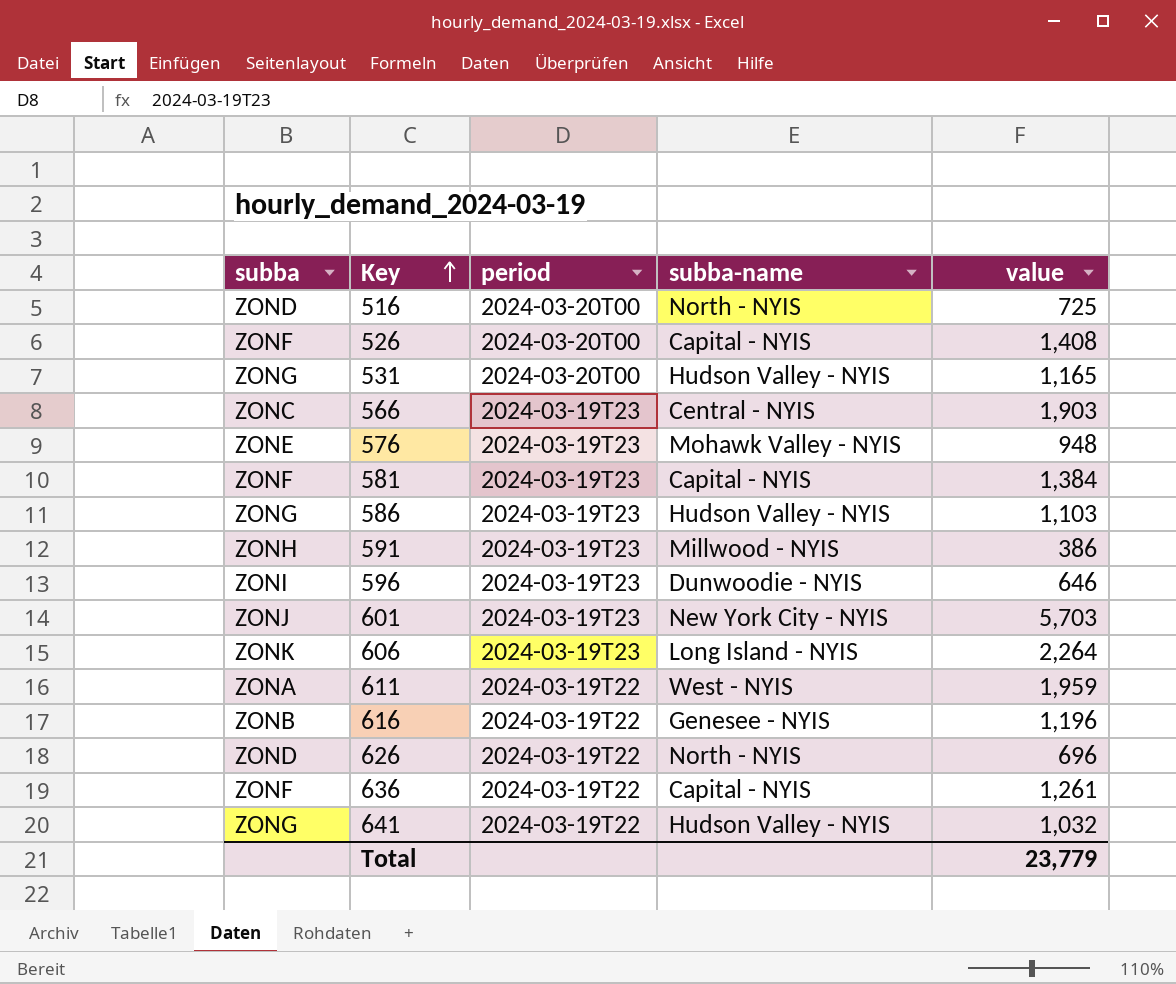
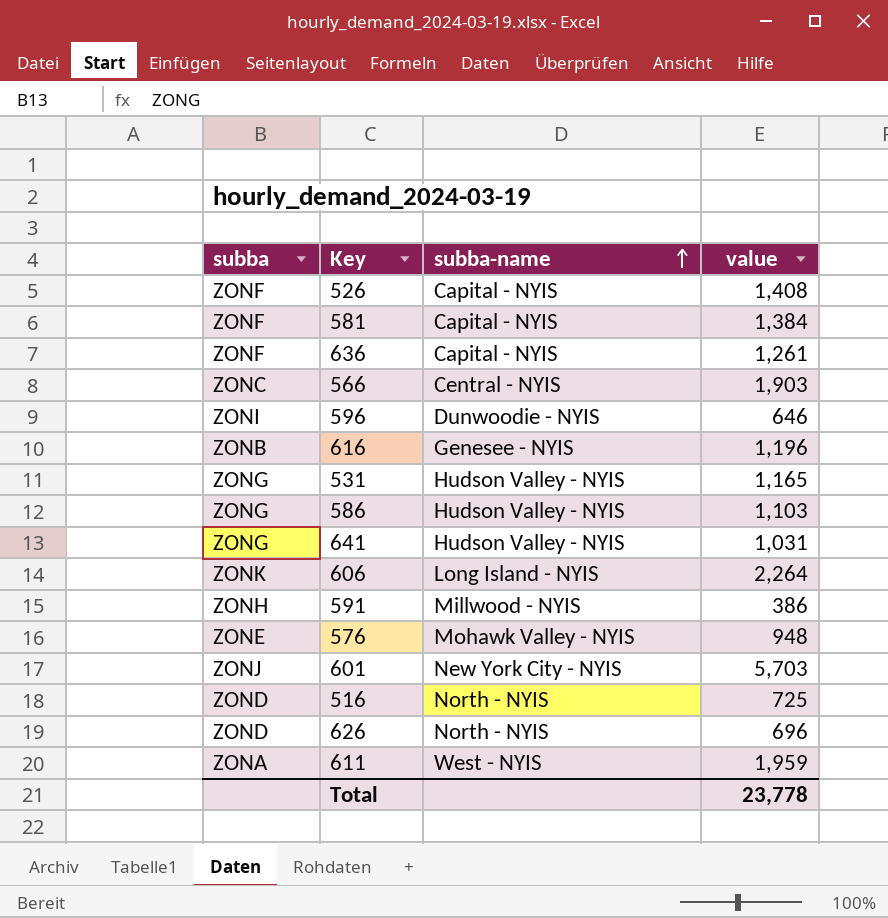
row order: Key ascending -> subba-name ascending
column period | position: 3 -> none
641 | value: 1,032 -> 1,031
Total | value: 23,779 -> 23,778

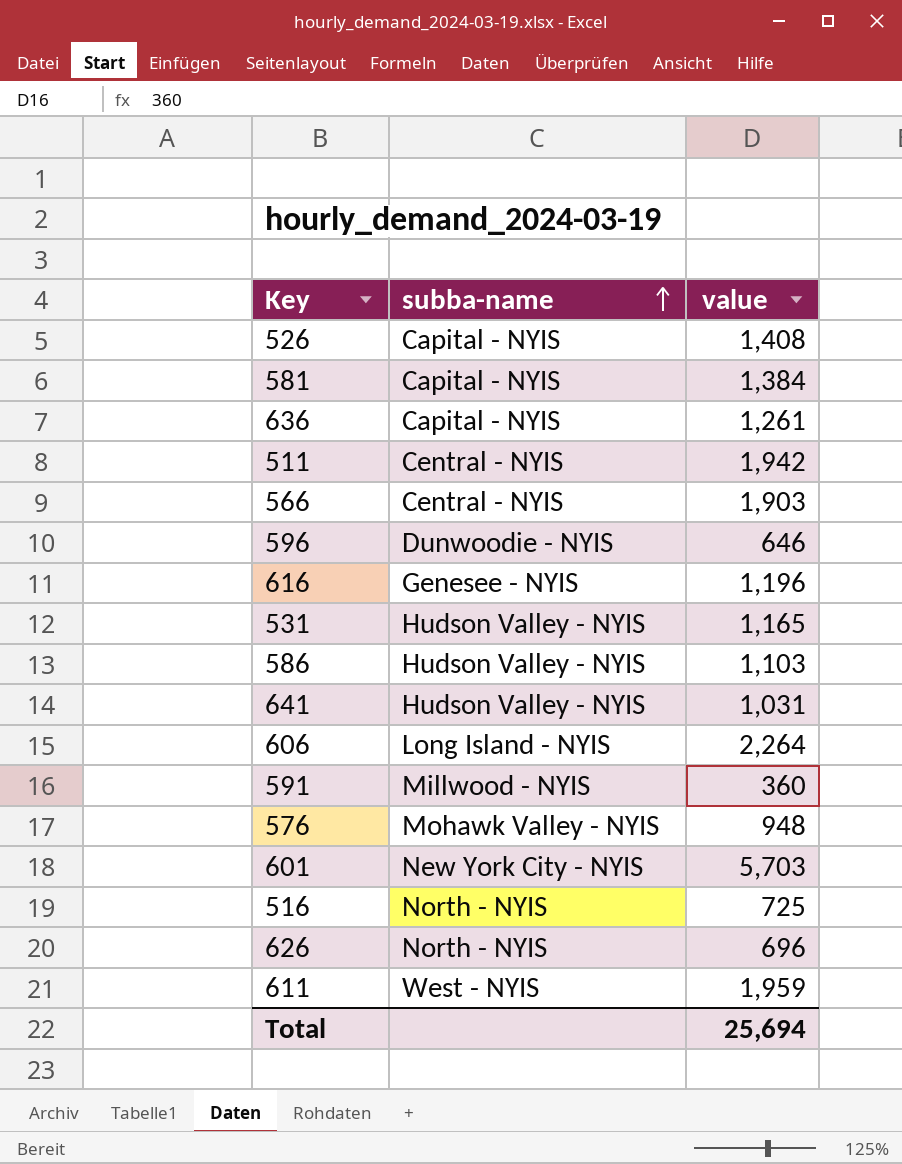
column subba | position: 1 -> none
row 511: none -> Central - NYIS | 1,942
591 | value: 386 -> 360
Total | value: 23,778 -> 25,694

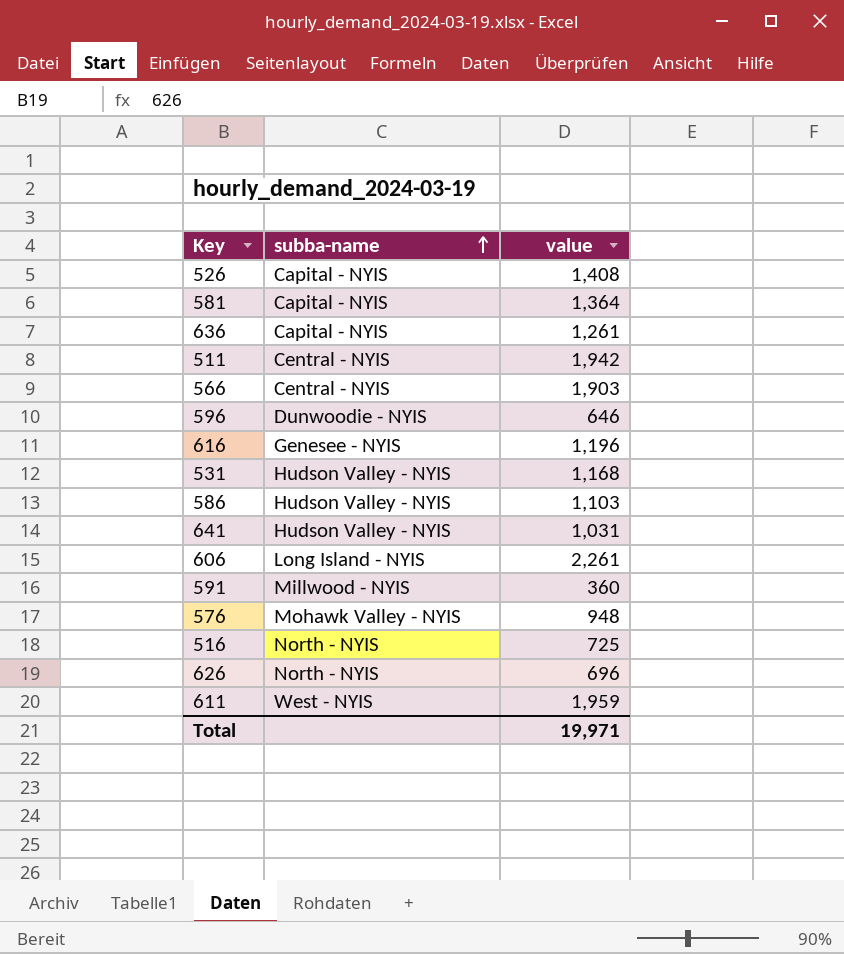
row 601: New York City - NYIS | 5,703 -> none
581 | value: 1,384 -> 1,364
531 | value: 1,165 -> 1,168
606 | value: 2,264 -> 2,261
Total | value: 25,694 -> 19,971

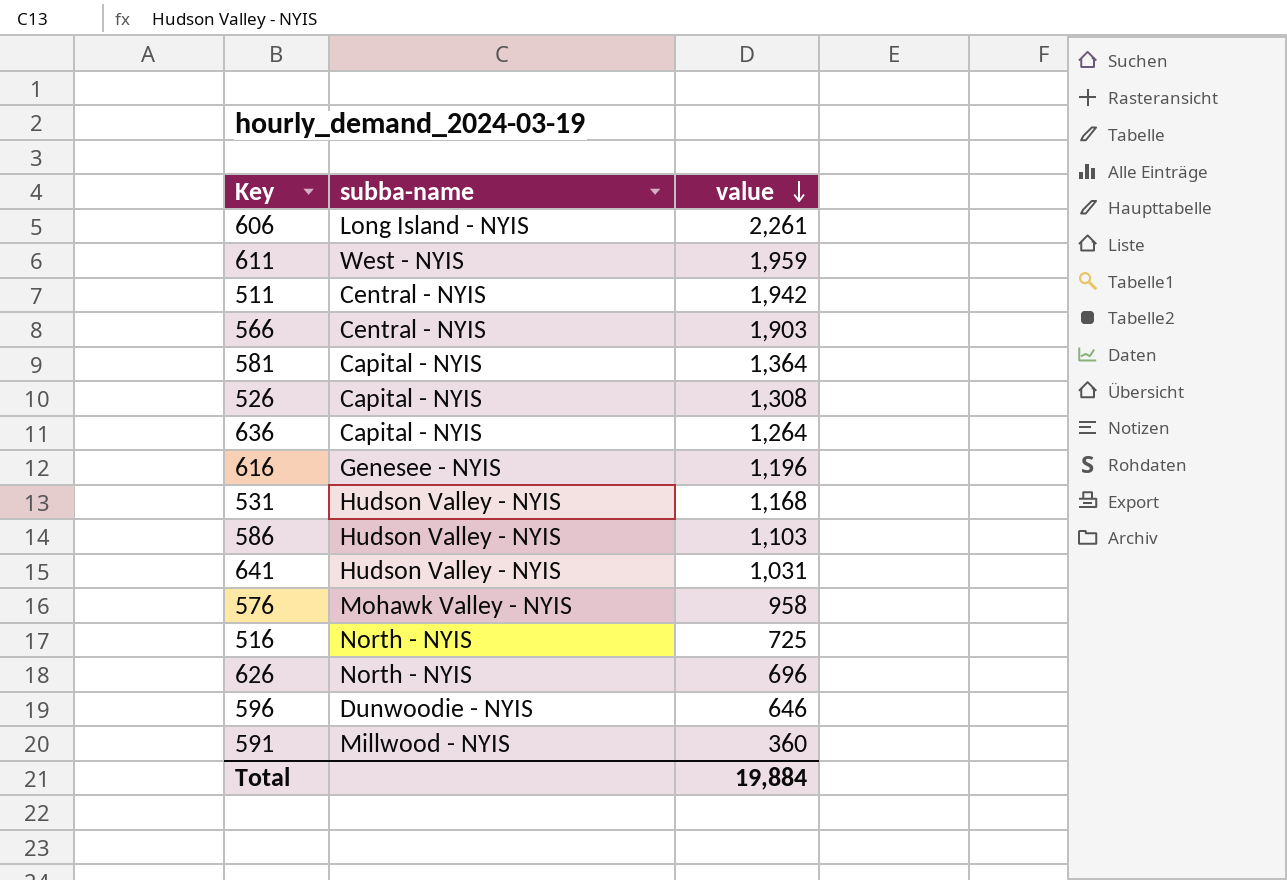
row order: subba-name ascending -> value descending
526 | value: 1,408 -> 1,308
636 | value: 1,261 -> 1,264
576 | value: 948 -> 958
Total | value: 19,971 -> 19,884

